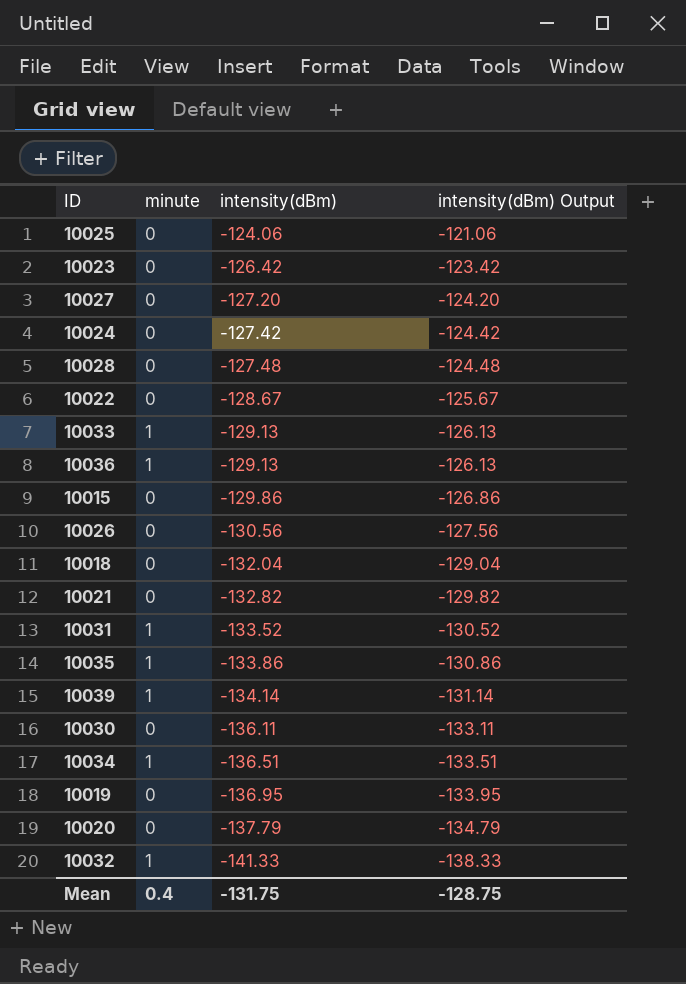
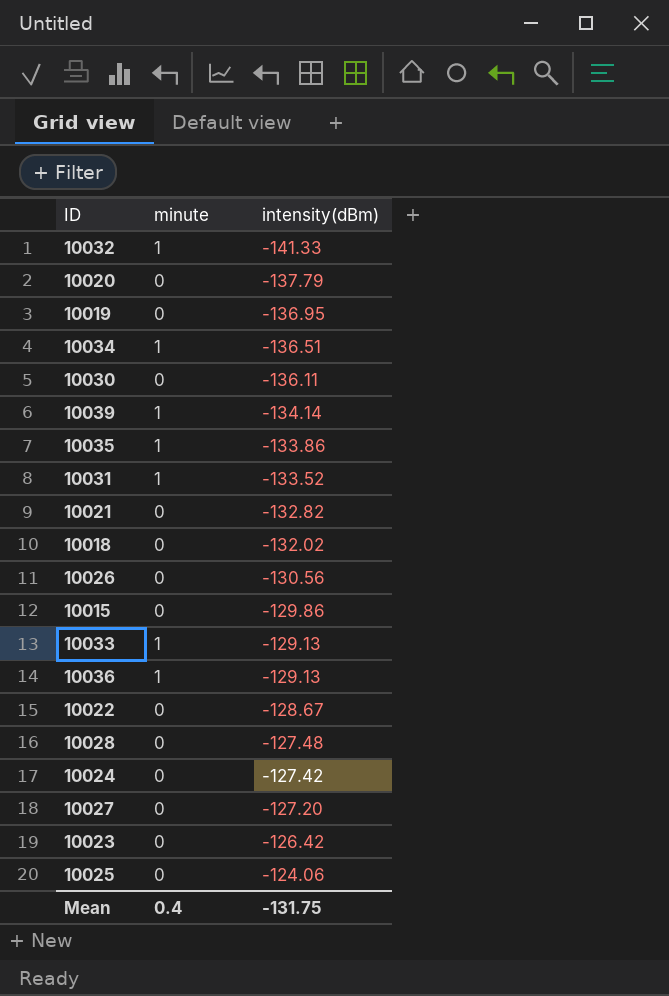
row order: intensity(dBm) descending -> intensity(dBm) ascending
column intensity(dBm) Output | formula: [intensity(dBm)] + 3 -> none
10018 | intensity(dBm): -132.04 -> -132.02

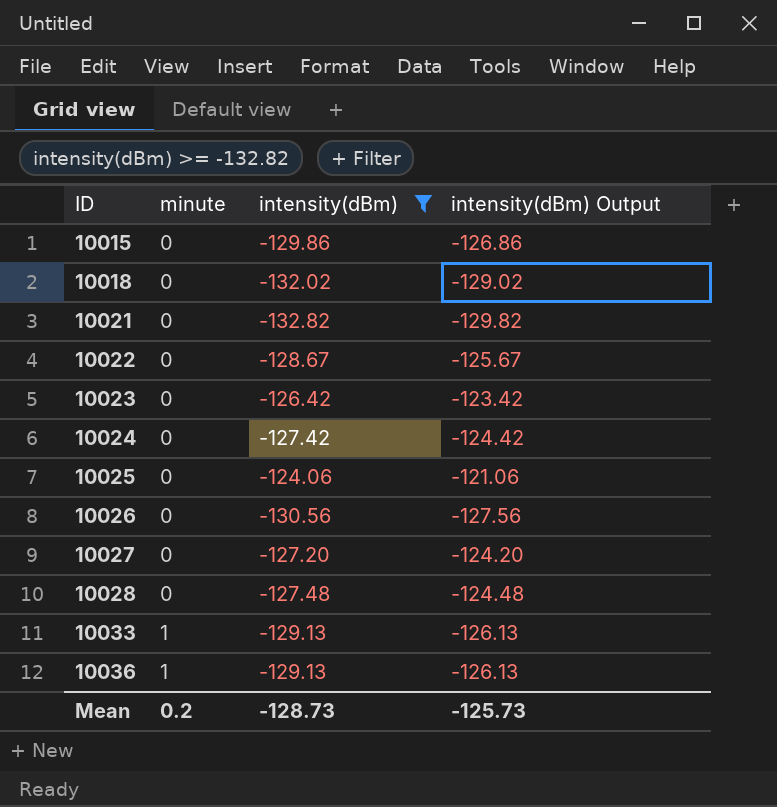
filter: none -> intensity(dBm) >= -132.82
row order: intensity(dBm) ascending -> ID ascending
column intensity(dBm) Output | formula: none -> [intensity(dBm)] + 3
Mean | minute: 0.4 -> 0.2
Mean | intensity(dBm): -131.75 -> -128.73

